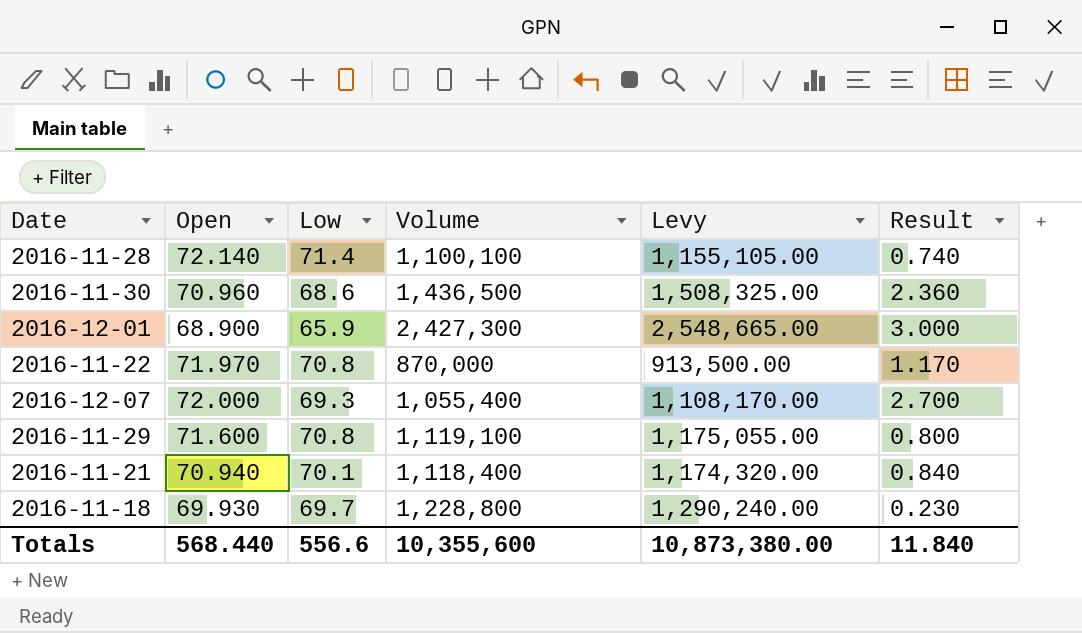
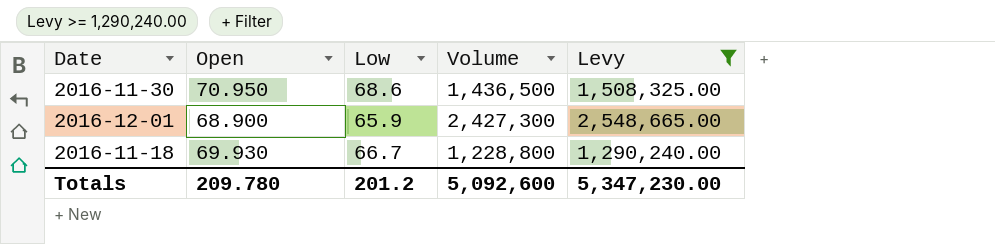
filter: none -> Levy >= 1,290,240.00
column Result | formula: [Open] - [Low] -> none
2016-11-30 | Open: 70.960 -> 70.950
2016-11-18 | Low: 69.7 -> 66.7
Totals | Open: 568.440 -> 209.780
Totals | Low: 556.6 -> 201.2
Totals | Volume: 10,355,600 -> 5,092,600
Totals | Levy: 10,873,380.00 -> 5,347,230.00

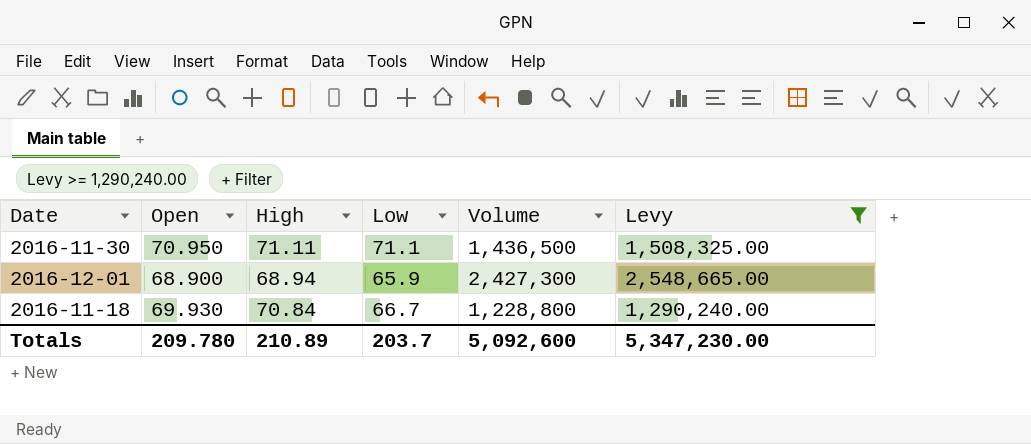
column High | position: none -> 3
2016-11-30 | Low: 68.6 -> 71.1
Totals | Low: 201.2 -> 203.7

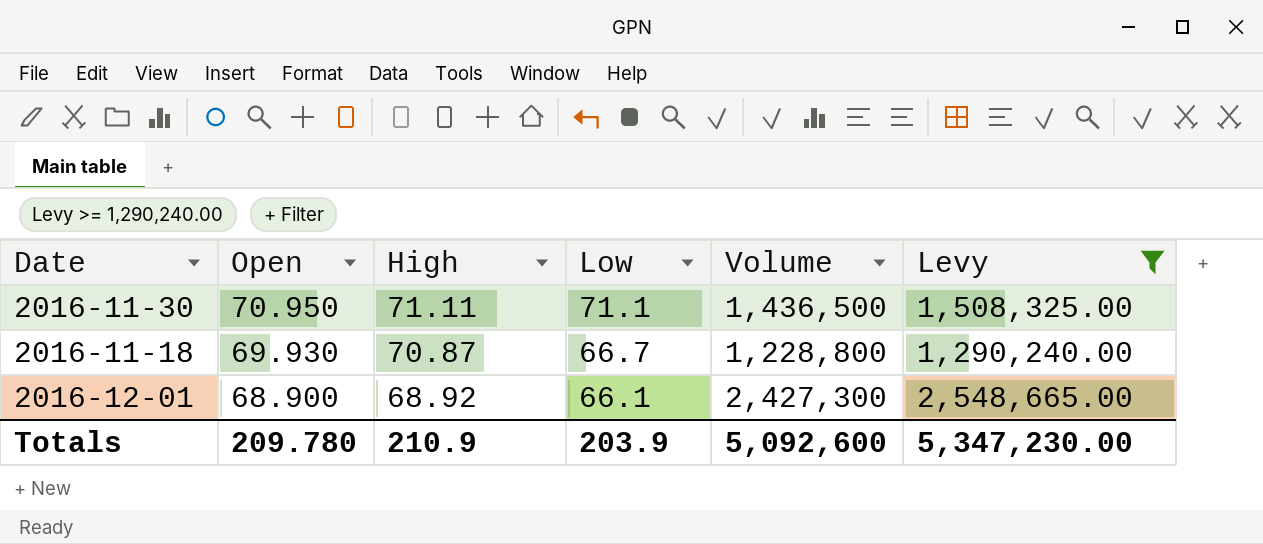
row order: none -> Open descending
2016-11-18 | High: 70.84 -> 70.87
2016-12-01 | High: 68.94 -> 68.92
2016-12-01 | Low: 65.9 -> 66.1
Totals | High: 210.89 -> 210.9
Totals | Low: 203.7 -> 203.9

